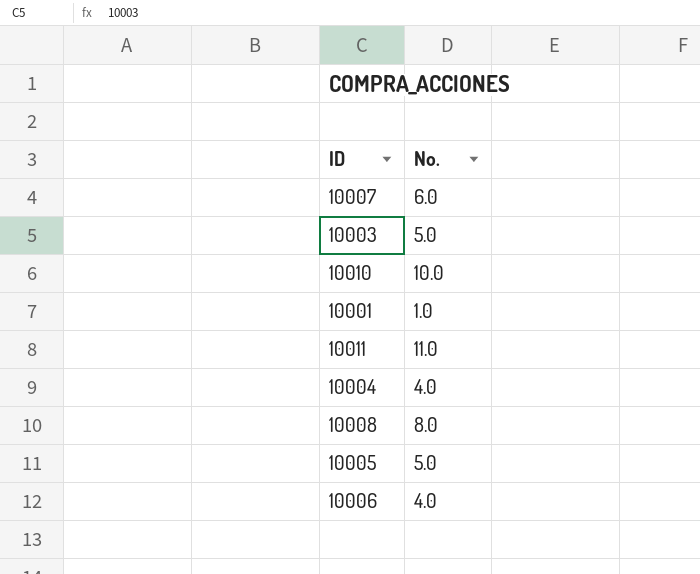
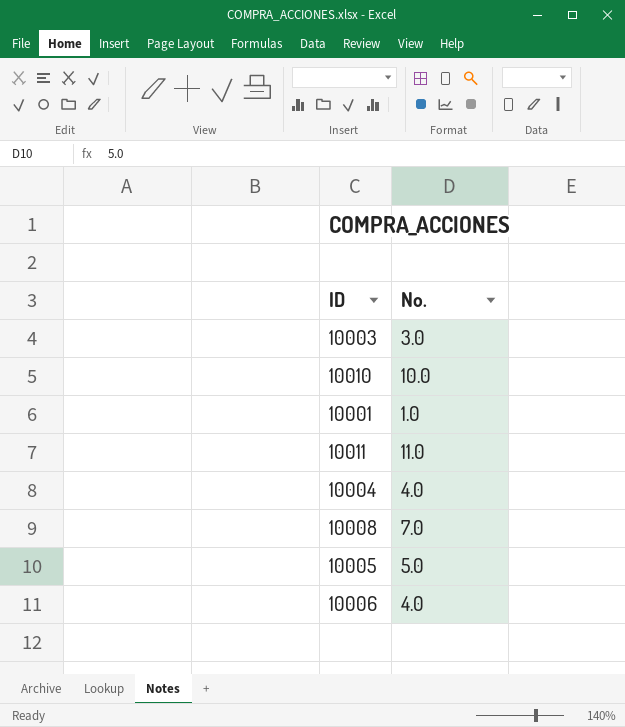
row 10007: 6.0 -> none
10003 | No.: 5.0 -> 3.0
10008 | No.: 8.0 -> 7.0

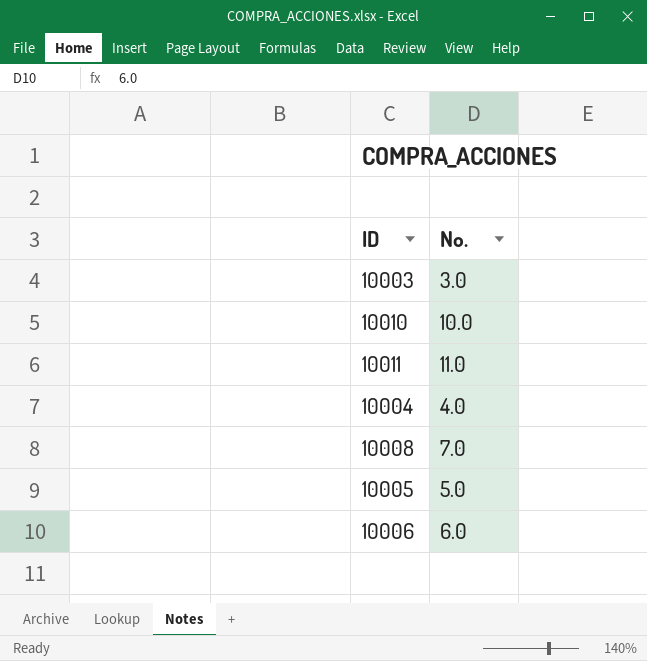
row 10001: 1.0 -> none
10006 | No.: 4.0 -> 6.0

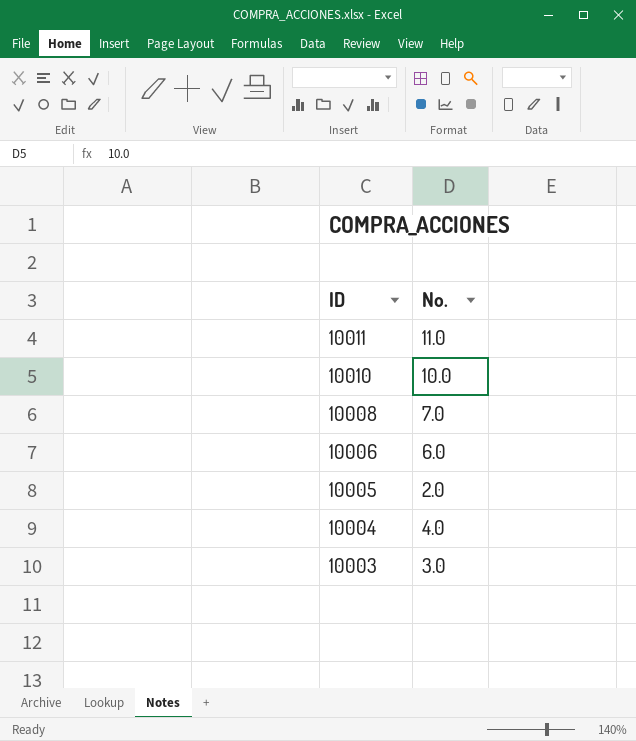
row order: none -> ID descending
10005 | No.: 5.0 -> 2.0

